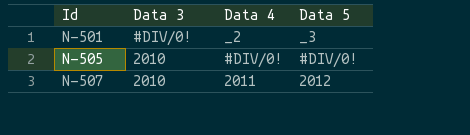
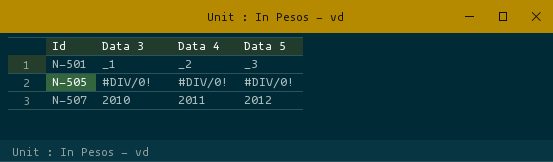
N-501 | Data 3: #DIV/0! -> _1
N-505 | Data 3: 2010 -> #DIV/0!

